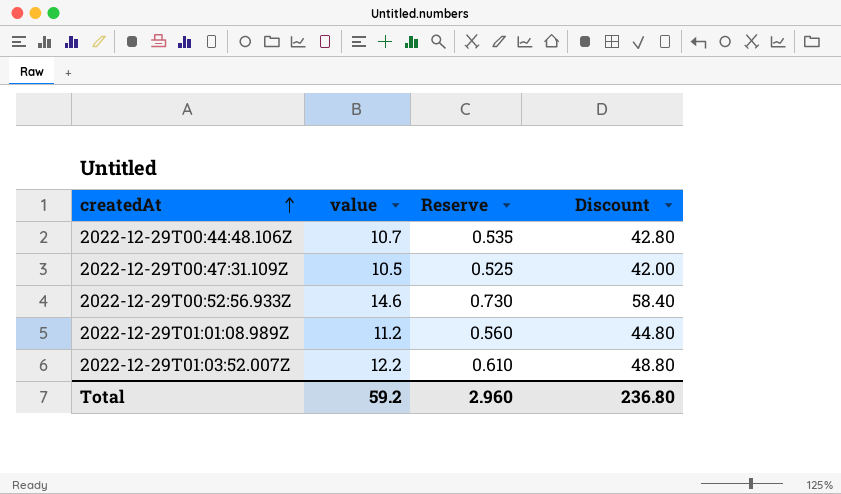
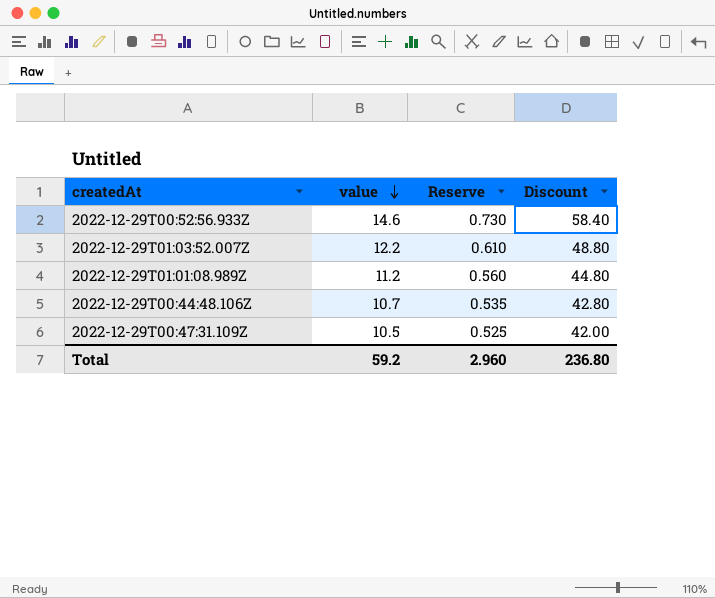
row order: createdAt ascending -> value descending

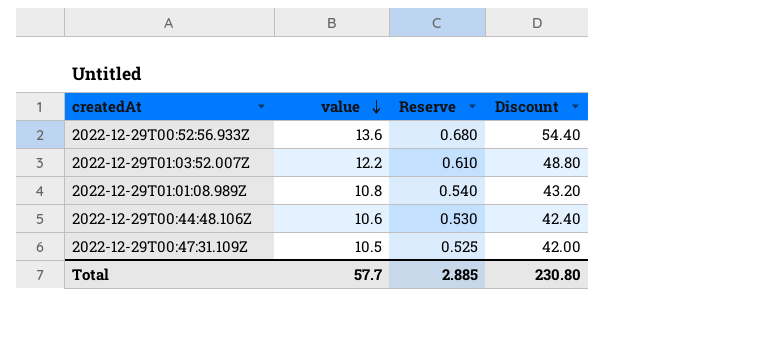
2022-12-29T00:52:56.933Z | value: 14.6 -> 13.6
2022-12-29T00:52:56.933Z | Reserve: 0.730 -> 0.680
2022-12-29T00:52:56.933Z | Discount: 58.40 -> 54.40
2022-12-29T01:01:08.989Z | value: 11.2 -> 10.8
2022-12-29T01:01:08.989Z | Reserve: 0.560 -> 0.540
2022-12-29T01:01:08.989Z | Discount: 44.80 -> 43.20
2022-12-29T00:44:48.106Z | value: 10.7 -> 10.6
2022-12-29T00:44:48.106Z | Reserve: 0.535 -> 0.530
2022-12-29T00:44:48.106Z | Discount: 42.80 -> 42.40
Total | value: 59.2 -> 57.7
Total | Reserve: 2.960 -> 2.885
Total | Discount: 236.80 -> 230.80

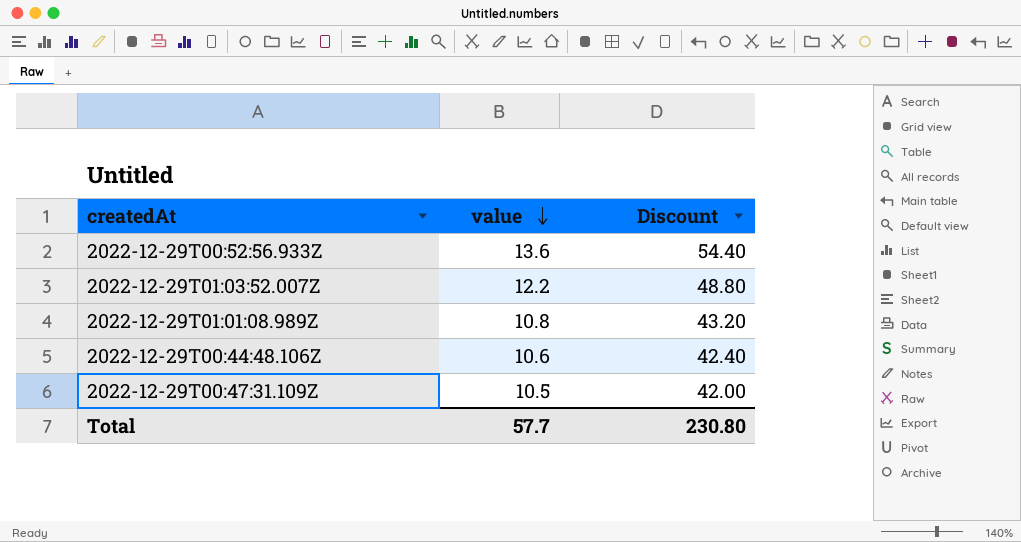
column Reserve | formula: [value] * 0.05 -> none

